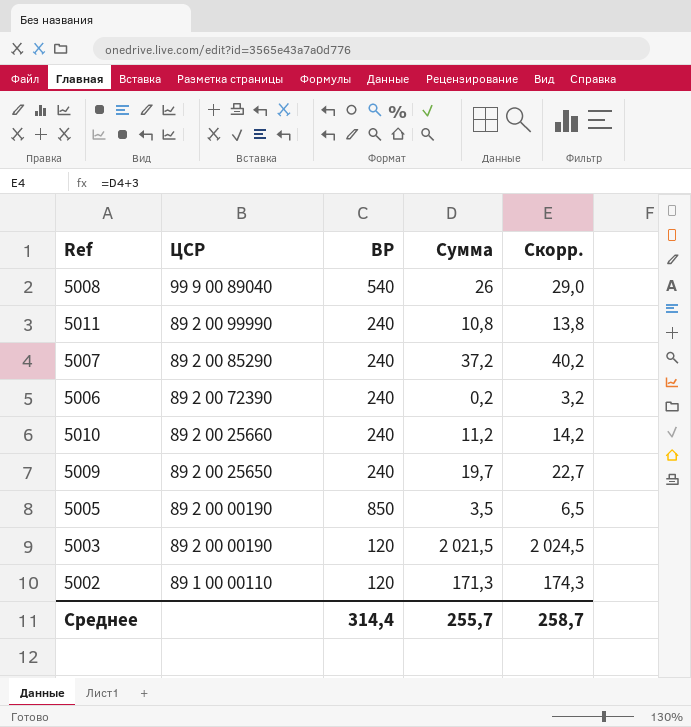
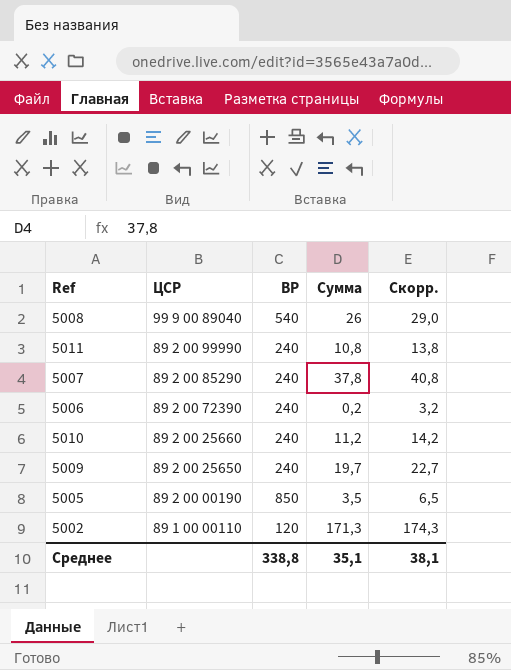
row 5003: 89 2 00 00190 | 120 | 2 021,5 | 2 024,5 -> none
5007 | Сумма: 37,2 -> 37,8
5007 | Скорр.: 40,2 -> 40,8
Среднее | ВР: 314,4 -> 338,8
Среднее | Сумма: 255,7 -> 35,1
Среднее | Скорр.: 258,7 -> 38,1

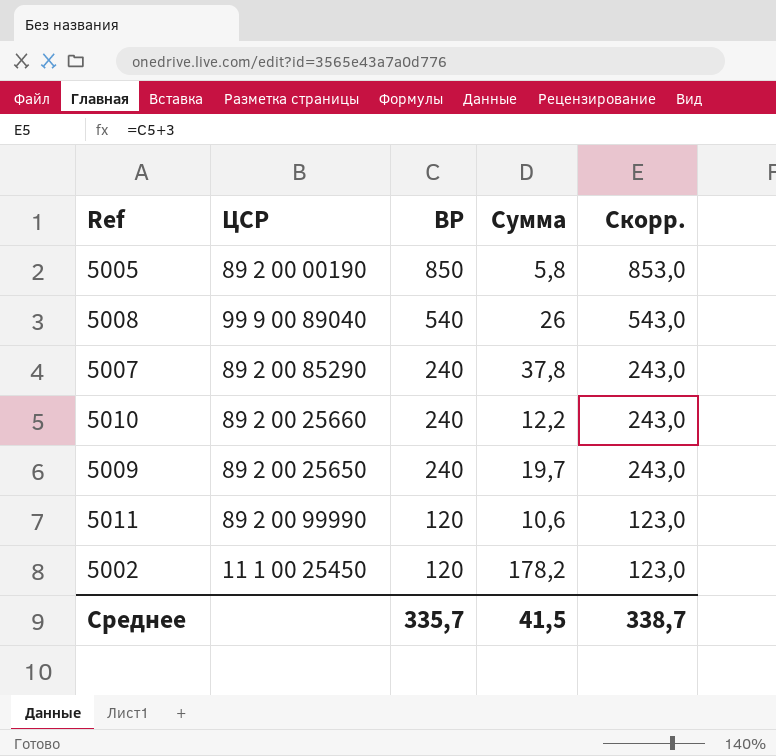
row order: ЦСР descending -> ВР descending
column Скорр. | formula: [Сумма] + 3 -> [ВР] + 3
row 5006: 89 2 00 72390 | 240 | 0,2 | 3,2 -> none
5005 | Сумма: 3,5 -> 5,8
5010 | Сумма: 11,2 -> 12,2
5011 | ВР: 240 -> 120
5011 | Сумма: 10,8 -> 10,6
5002 | ЦСР: 89 1 00 00110 -> 11 1 00 25450
5002 | Сумма: 171,3 -> 178,2
Среднее | ВР: 338,8 -> 335,7
Среднее | Сумма: 35,1 -> 41,5
Среднее | Скорр.: 38,1 -> 338,7

